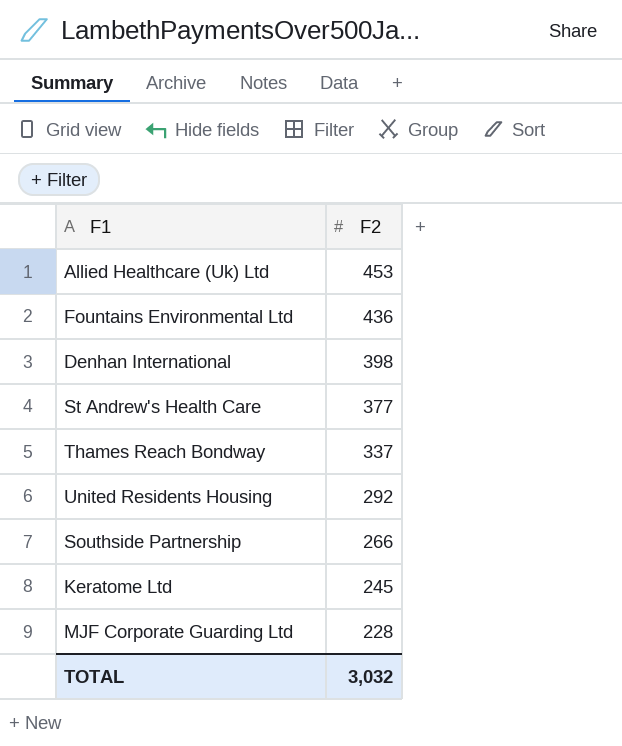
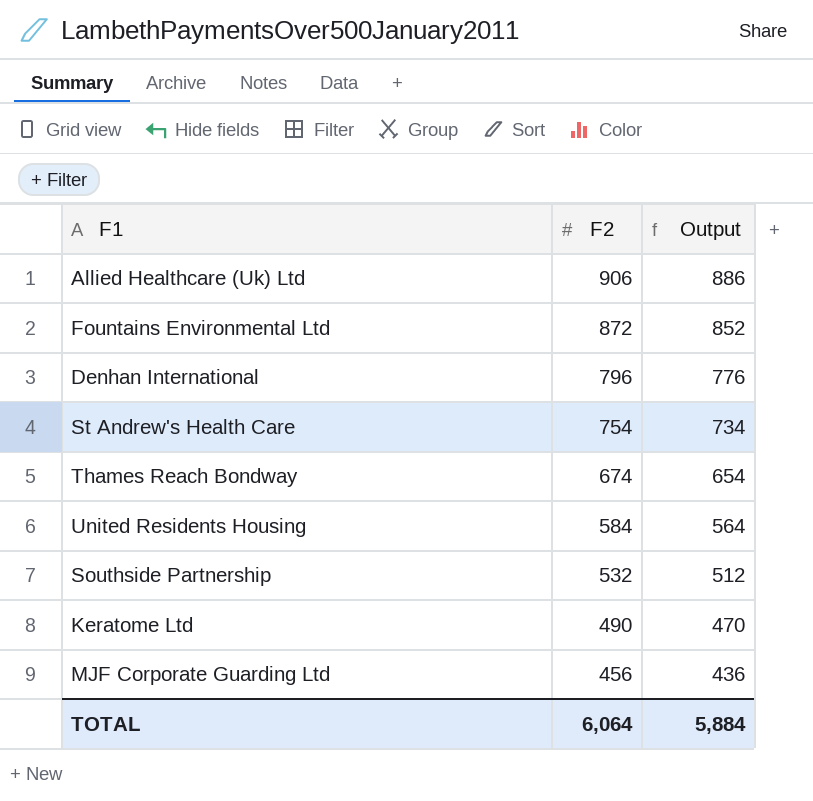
column Output | formula: none -> [F2] - 20
Allied Healthcare (Uk) Ltd | F2: 453 -> 906
Fountains Environmental Ltd | F2: 436 -> 872
Denhan International | F2: 398 -> 796
St Andrew's Health Care | F2: 377 -> 754
Thames Reach Bondway | F2: 337 -> 674
United Residents Housing | F2: 292 -> 584
Southside Partnership | F2: 266 -> 532
Keratome Ltd | F2: 245 -> 490
MJF Corporate Guarding Ltd | F2: 228 -> 456
TOTAL | F2: 3,032 -> 6,064

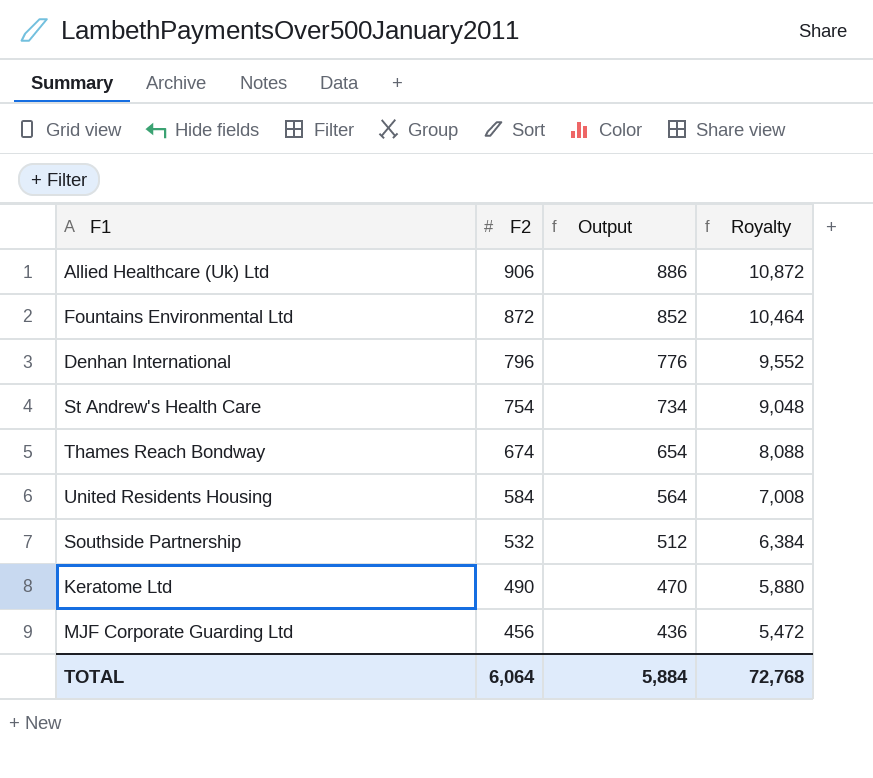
column Royalty | formula: none -> [F2] * 12

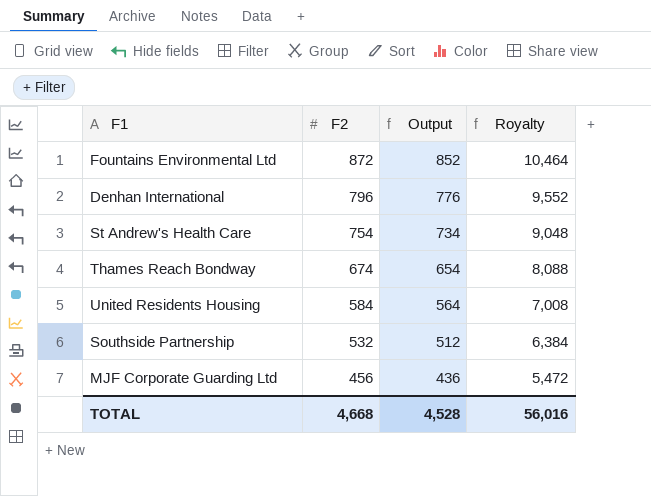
row Allied Healthcare (Uk) Ltd: 906 | 886 | 10,872 -> none
row Keratome Ltd: 490 | 470 | 5,880 -> none
TOTAL | F2: 6,064 -> 4,668
TOTAL | Output: 5,884 -> 4,528
TOTAL | Royalty: 72,768 -> 56,016

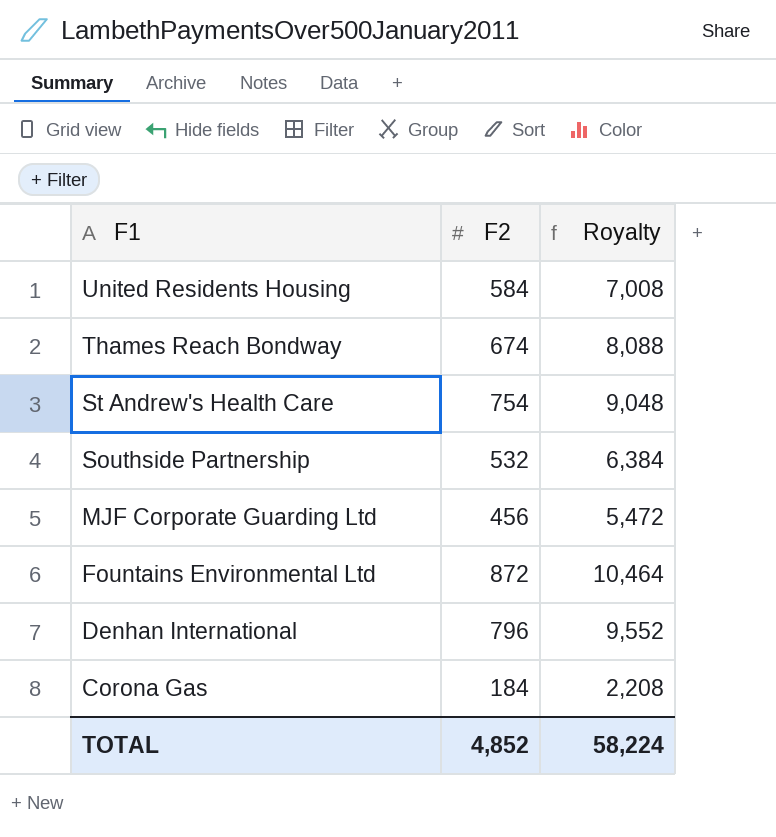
row order: F2 descending -> F1 descending
column Output | formula: [F2] - 20 -> none
row Corona Gas: none -> 184 | 2,208
TOTAL | F2: 4,668 -> 4,852
TOTAL | Royalty: 56,016 -> 58,224

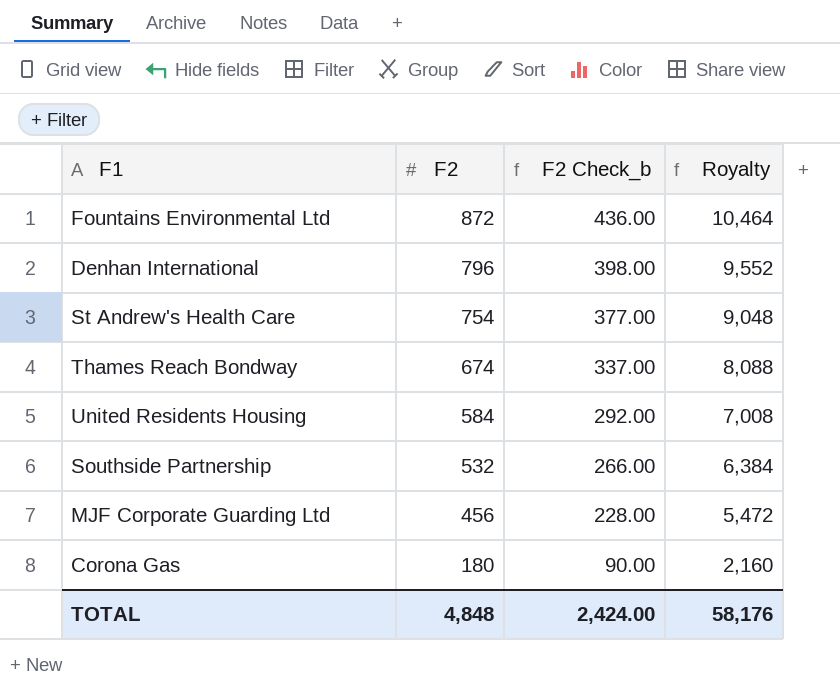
row order: F1 descending -> F2 descending
column F2 Check_b | formula: none -> [F2] * 0.5
Corona Gas | F2: 184 -> 180
Corona Gas | Royalty: 2,208 -> 2,160
TOTAL | F2: 4,852 -> 4,848
TOTAL | Royalty: 58,224 -> 58,176

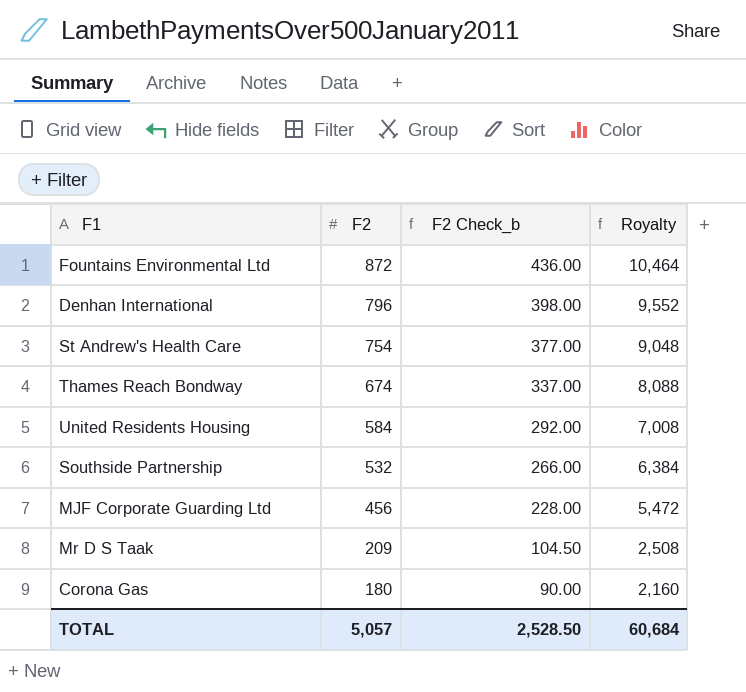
row Mr D S Taak: none -> 209 | 104.50 | 2,508
TOTAL | F2: 4,848 -> 5,057
TOTAL | F2 Check_b: 2,424.00 -> 2,528.50
TOTAL | Royalty: 58,176 -> 60,684

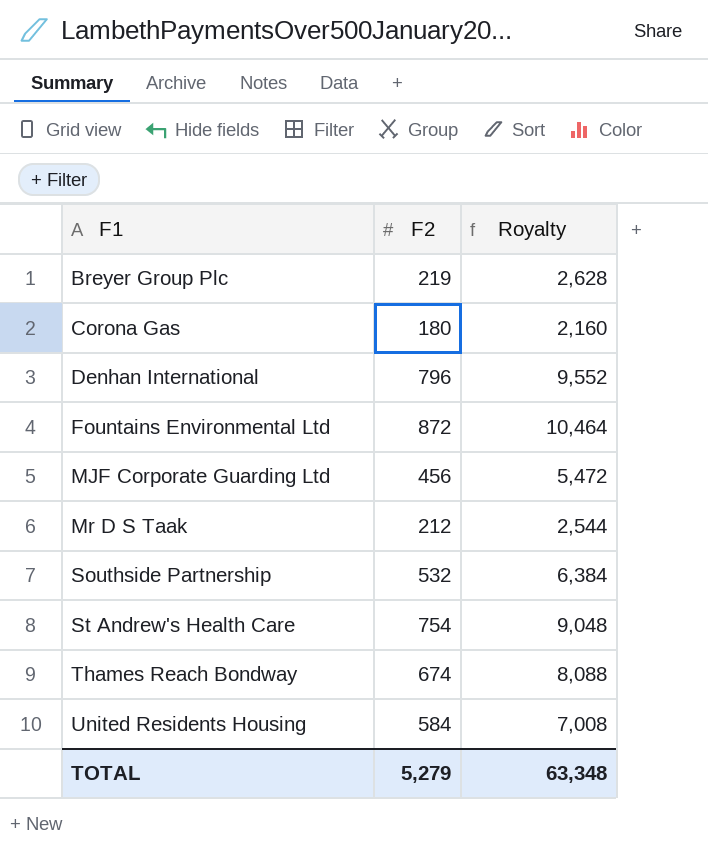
row order: F2 descending -> F1 ascending
column F2 Check_b | formula: [F2] * 0.5 -> none
row Breyer Group Plc: none -> 219 | 2,628
Mr D S Taak | F2: 209 -> 212
Mr D S Taak | Royalty: 2,508 -> 2,544
TOTAL | F2: 5,057 -> 5,279
TOTAL | Royalty: 60,684 -> 63,348

